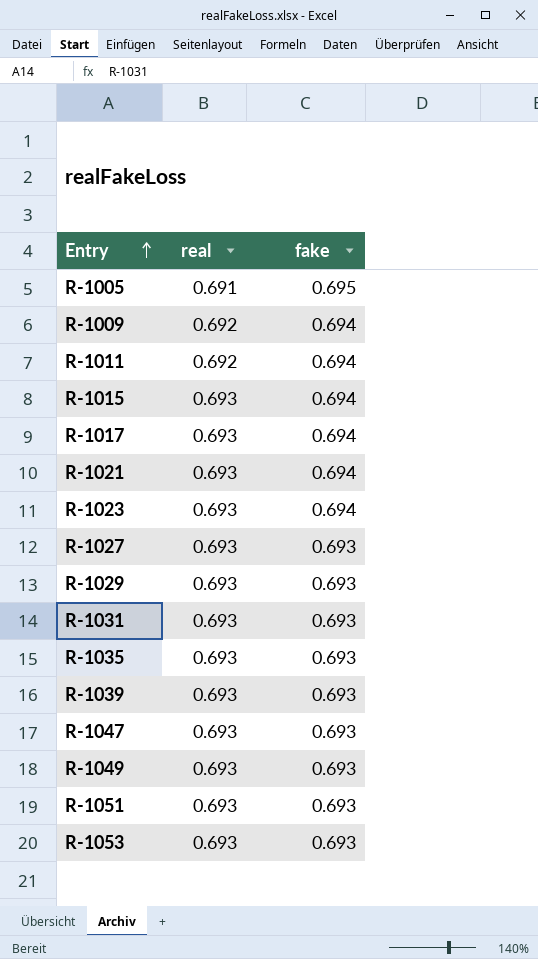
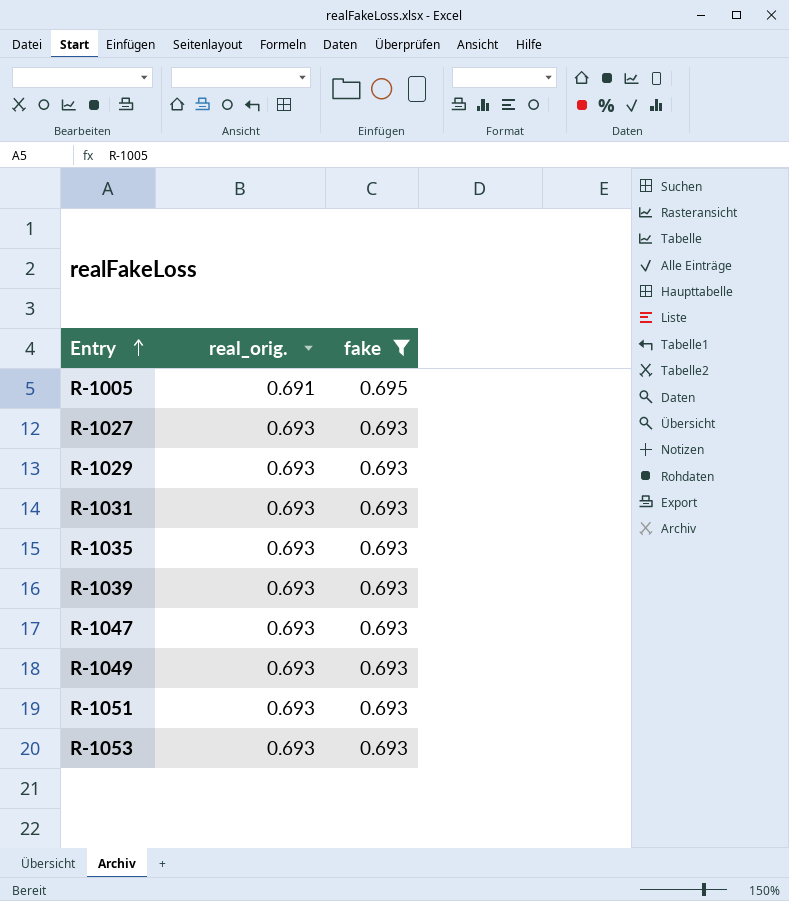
filter: none -> fake != 0.694
column name: real -> real_orig.

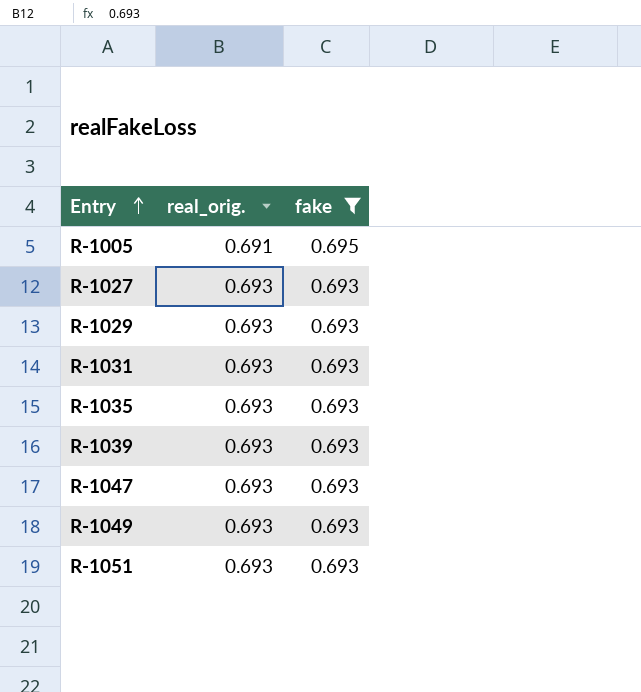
row R-1053: 0.693 | 0.693 -> none

